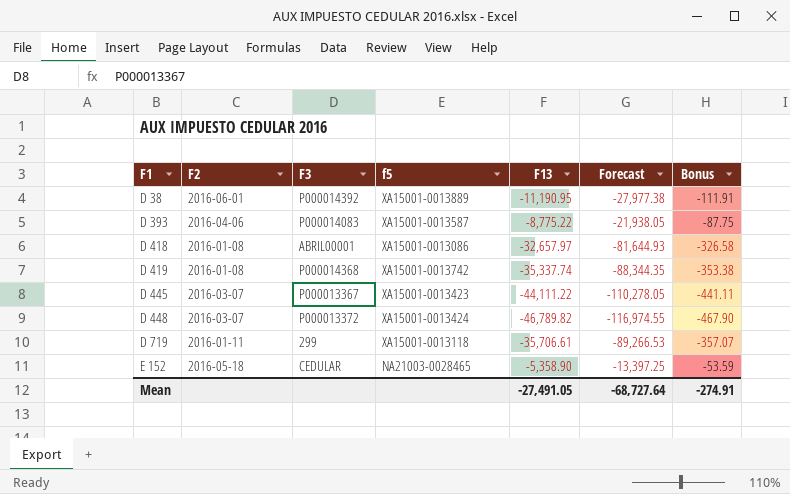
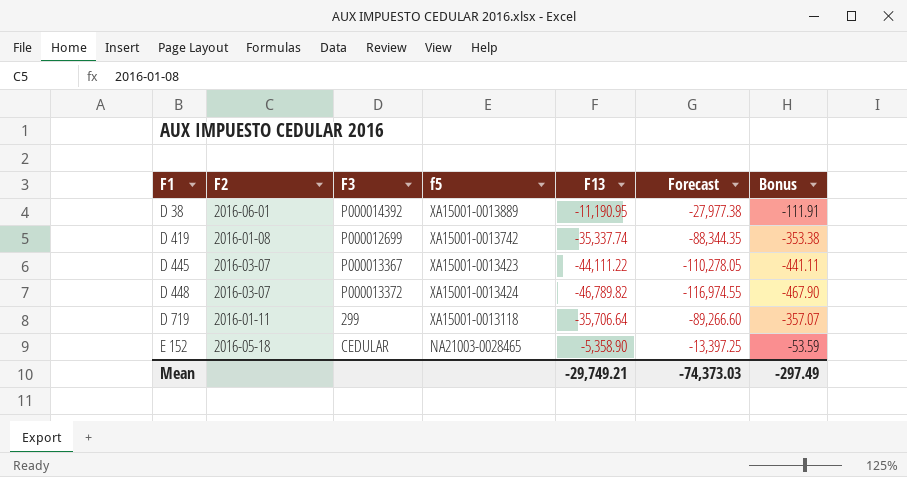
row D 393: 2016-04-06 | P000014083 | XA15001-0013587 | -8,775.22 | -21,938.05 | -87.75 -> none
row D 418: 2016-01-08 | ABRIL00001 | XA15001-0013086 | -32,657.97 | -81,644.93 | -326.58 -> none
D 419 | F3: P000014368 -> P000012699
D 719 | F13: -35,706.61 -> -35,706.64
D 719 | Forecast: -89,266.53 -> -89,266.60
Mean | F13: -27,491.05 -> -29,749.21
Mean | Forecast: -68,727.64 -> -74,373.03
Mean | Bonus: -274.91 -> -297.49

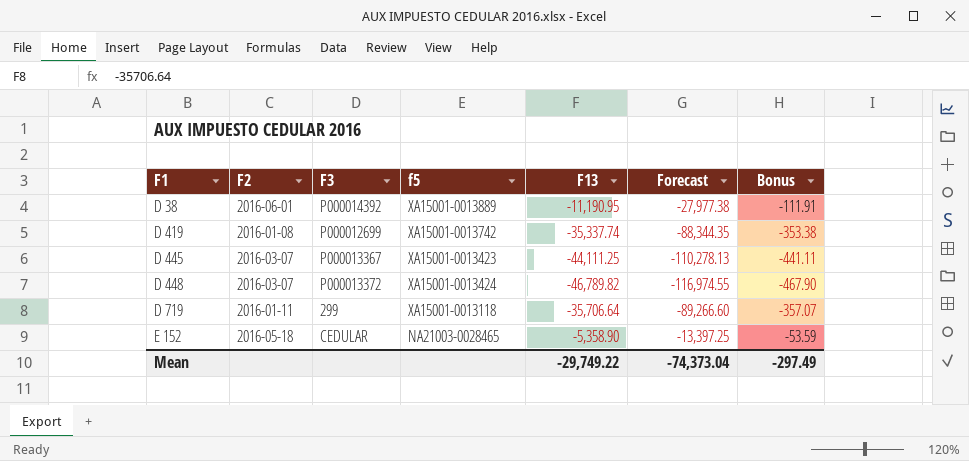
D 445 | F13: -44,111.22 -> -44,111.25
D 445 | Forecast: -110,278.05 -> -110,278.13
Mean | F13: -29,749.21 -> -29,749.22
Mean | Forecast: -74,373.03 -> -74,373.04

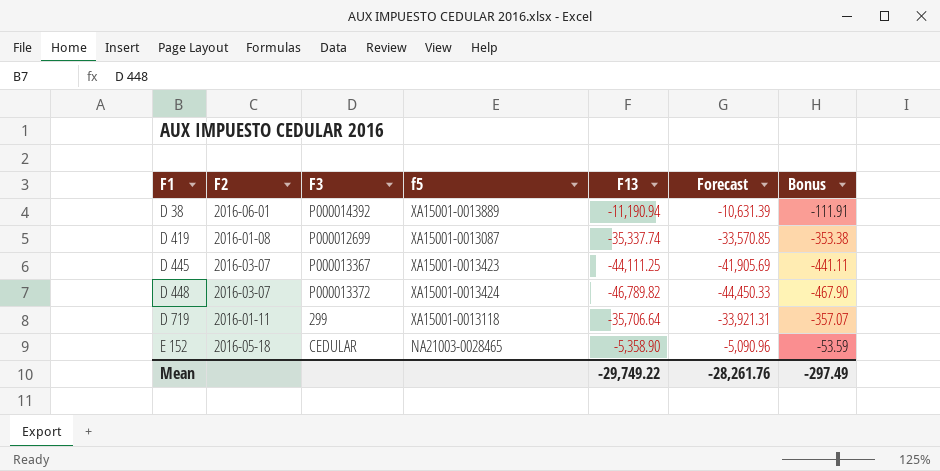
column Forecast | formula: [F13] * 2.5 -> [F13] * 0.95
D 38 | F13: -11,190.95 -> -11,190.94
D 419 | f5: XA15001-0013742 -> XA15001-0013087
Mean | Forecast: -74,373.04 -> -28,261.76

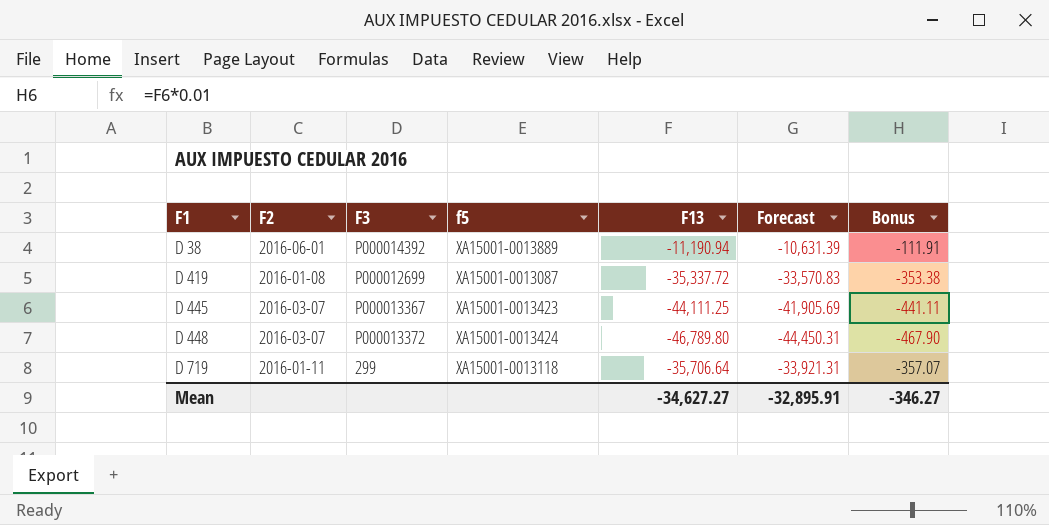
row E 152: 2016-05-18 | CEDULAR | NA21003-0028465 | -5,358.90 | -5,090.96 | -53.59 -> none
D 419 | F13: -35,337.74 -> -35,337.72
D 419 | Forecast: -33,570.85 -> -33,570.83
D 448 | F13: -46,789.82 -> -46,789.80
D 448 | Forecast: -44,450.33 -> -44,450.31
Mean | F13: -29,749.22 -> -34,627.27
Mean | Forecast: -28,261.76 -> -32,895.91
Mean | Bonus: -297.49 -> -346.27

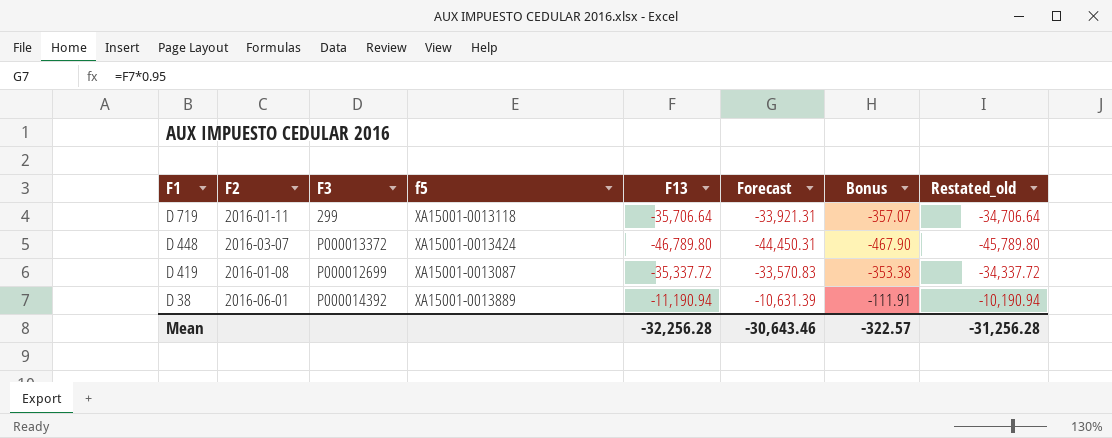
row order: F1 ascending -> F1 descending
column Restated_old | formula: none -> [F13] + 1000
row D 445: 2016-03-07 | P000013367 | XA15001-0013423 | -44,111.25 | -41,905.69 | -441.11 -> none
Mean | F13: -34,627.27 -> -32,256.28
Mean | Forecast: -32,895.91 -> -30,643.46
Mean | Bonus: -346.27 -> -322.57

